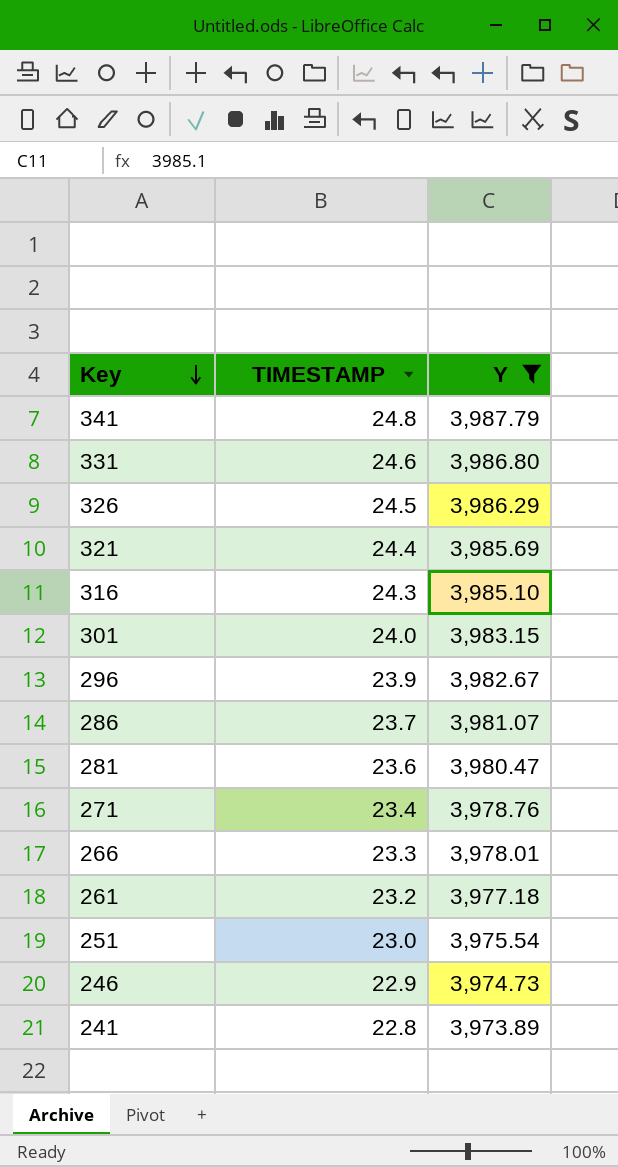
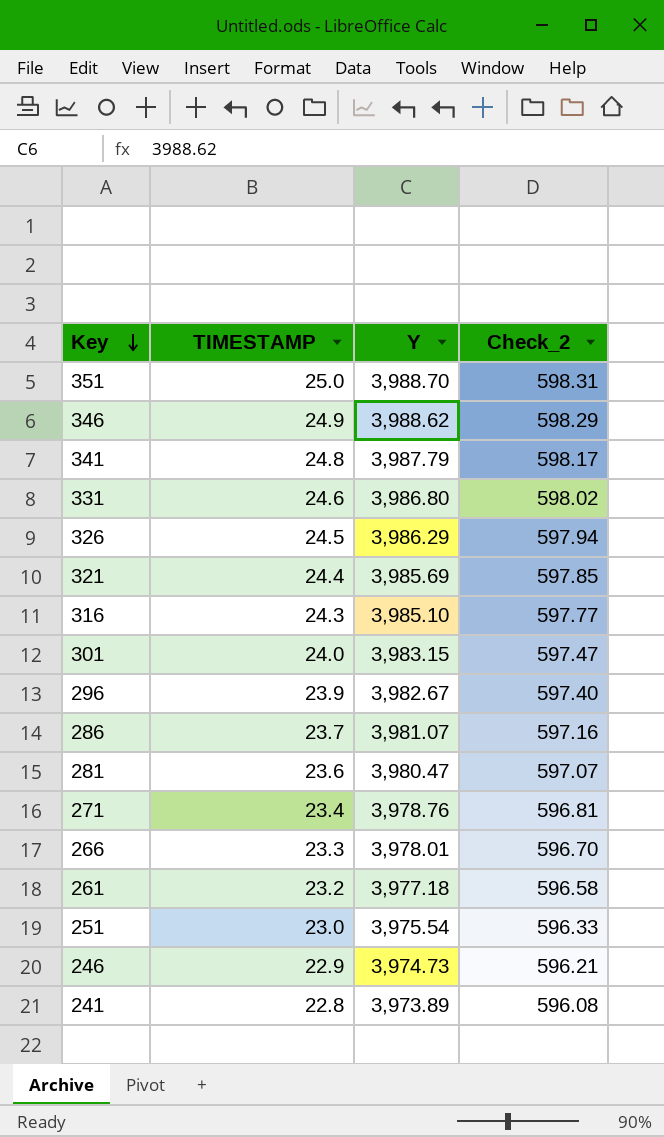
filter: Y <= 3,987.79 -> none
column Check_2 | formula: none -> [Y] * 0.15

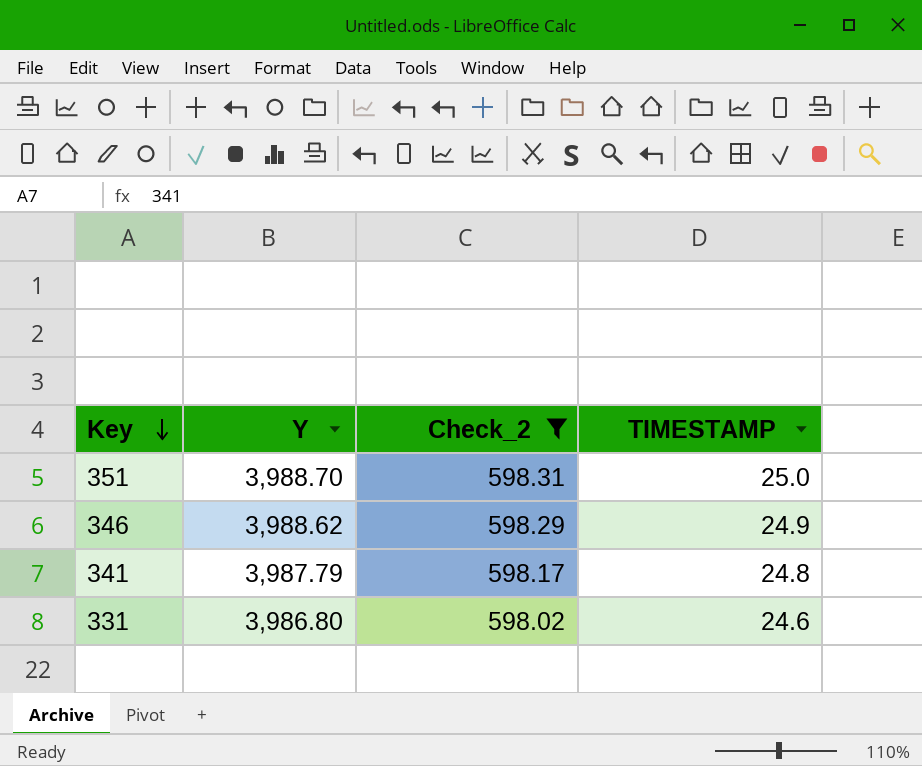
filter: none -> Check_2 >= 598.02
column TIMESTAMP | position: 2 -> 4

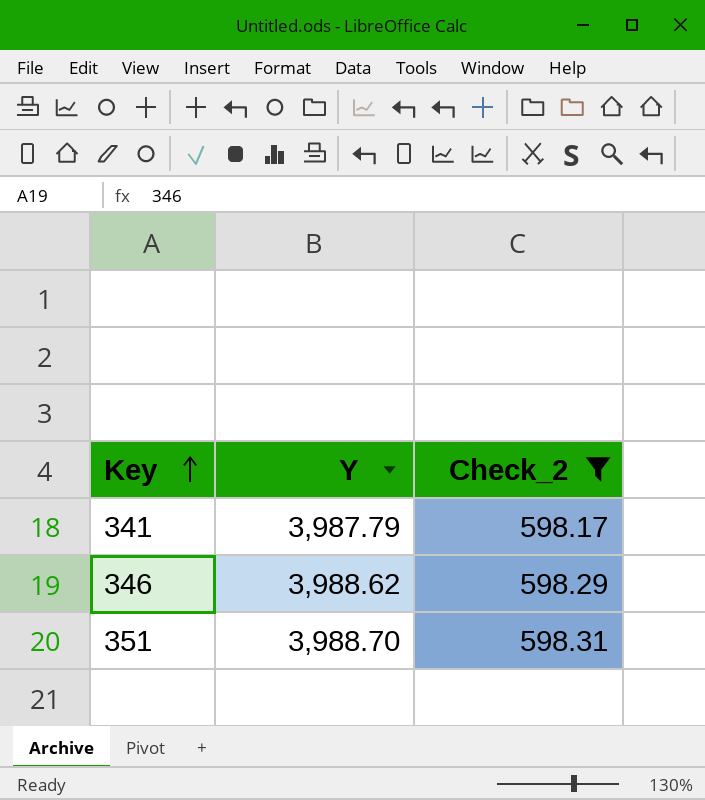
row order: Key descending -> Key ascending
column TIMESTAMP | position: 4 -> none
row 331: 3,986.80 | 598.02 | 24.6 -> none

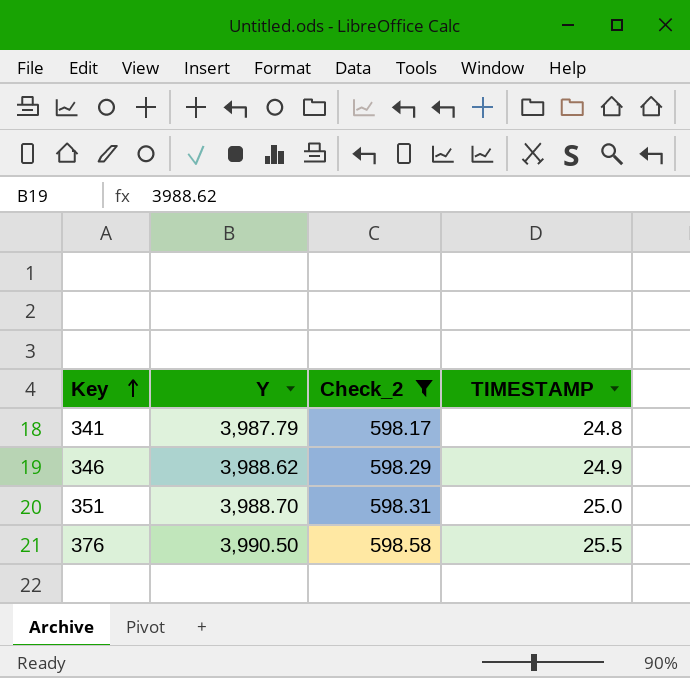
column TIMESTAMP | position: none -> 4
row 376: none -> 3,990.50 | 598.58 | 25.5

